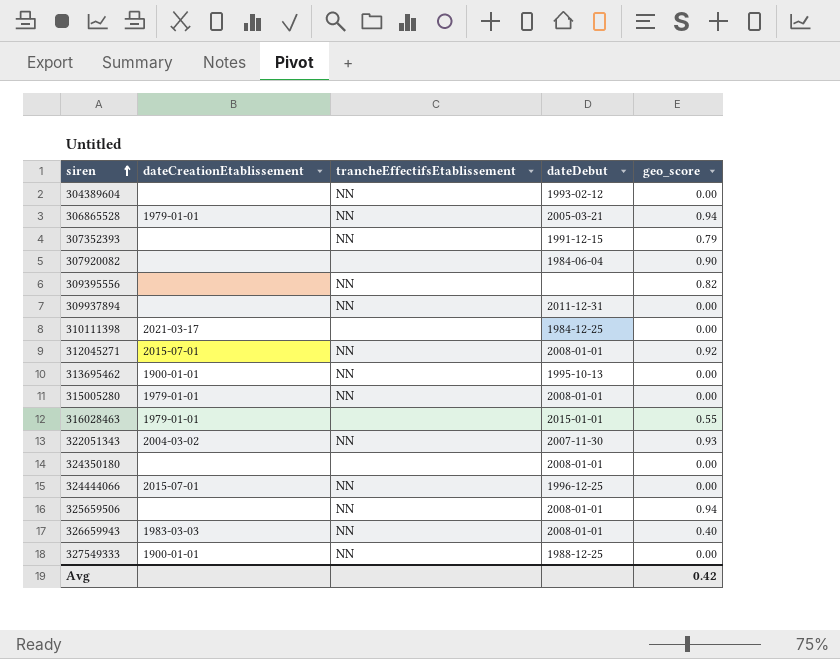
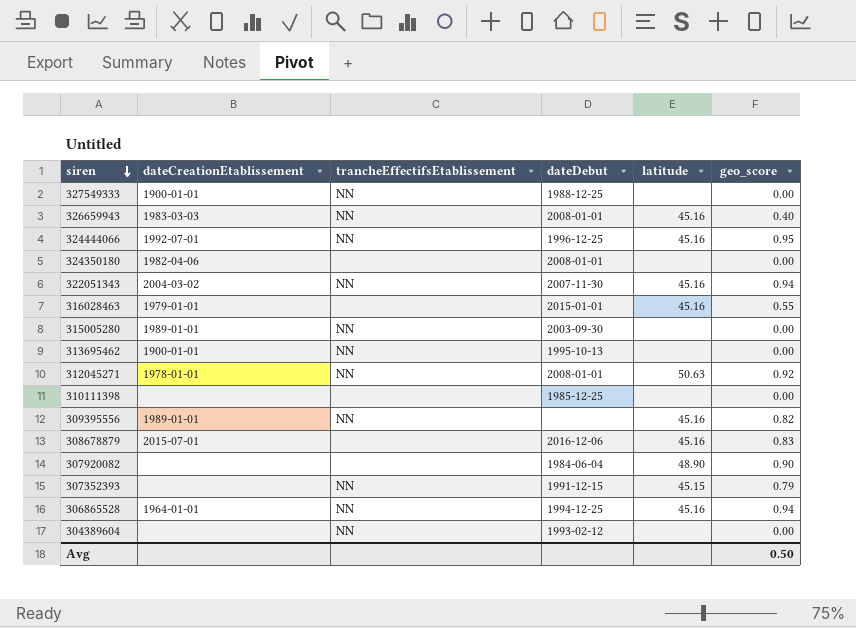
row order: siren ascending -> siren descending
column latitude | position: none -> 5
row 309937894: none | NN | 2011-12-31 | 0.00 -> none
row 325659506: none | NN | 2008-01-01 | 0.94 -> none
324444066 | dateCreationEtablissement: 2015-07-01 -> 1992-07-01
324444066 | geo_score: 0.00 -> 0.95
324350180 | dateCreationEtablissement: none -> 1982-04-06
322051343 | geo_score: 0.93 -> 0.94
315005280 | dateCreationEtablissement: 1979-01-01 -> 1989-01-01
315005280 | dateDebut: 2008-01-01 -> 2003-09-30
312045271 | dateCreationEtablissement: 2015-07-01 -> 1978-01-01
310111398 | dateCreationEtablissement: 2021-03-17 -> none
310111398 | dateDebut: 1984-12-25 -> 1985-12-25
309395556 | dateCreationEtablissement: none -> 1989-01-01
row 308678879: none -> 2015-07-01 | none | 2016-12-06 | 45.16 | 0.83
306865528 | dateCreationEtablissement: 1979-01-01 -> 1964-01-01
306865528 | dateDebut: 2005-03-21 -> 1994-12-25
Avg | geo_score: 0.42 -> 0.50

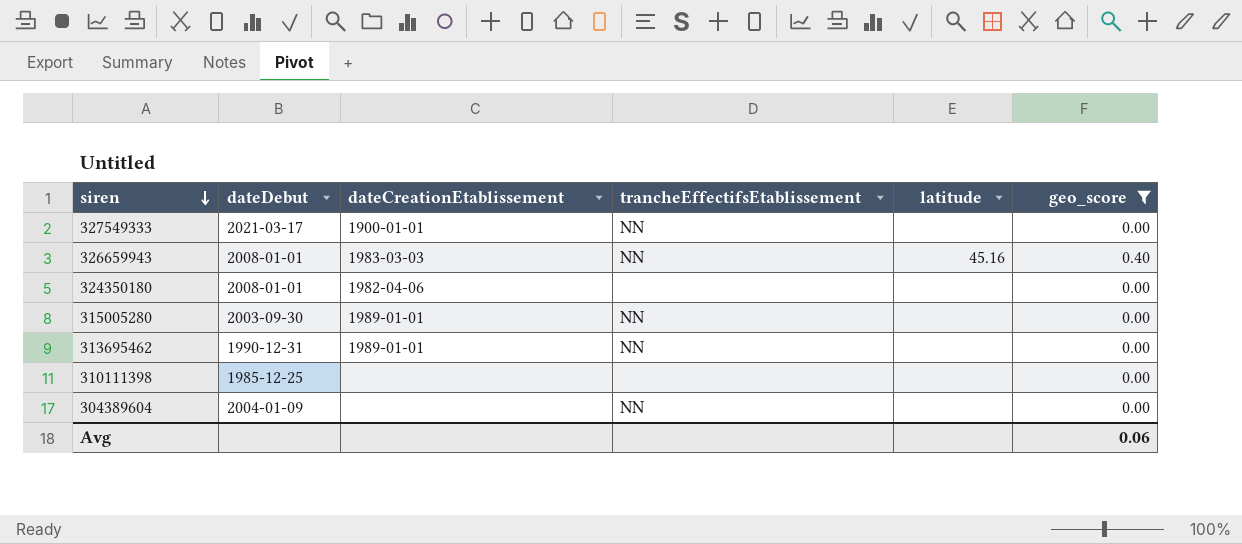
filter: none -> geo_score <= 0.40
column dateDebut | position: 4 -> 2
327549333 | dateDebut: 1988-12-25 -> 2021-03-17
313695462 | dateDebut: 1995-10-13 -> 1990-12-31
313695462 | dateCreationEtablissement: 1900-01-01 -> 1989-01-01
304389604 | dateDebut: 1993-02-12 -> 2004-01-09
Avg | geo_score: 0.50 -> 0.06

